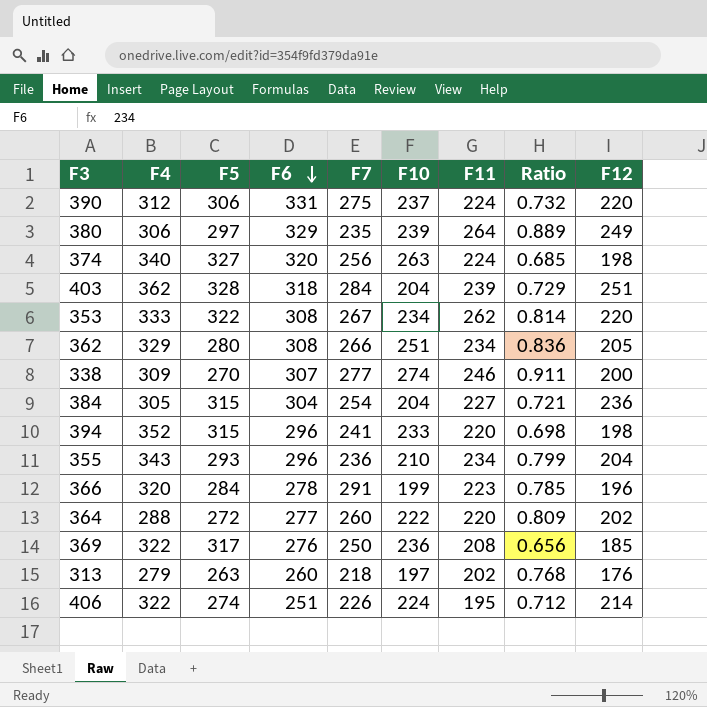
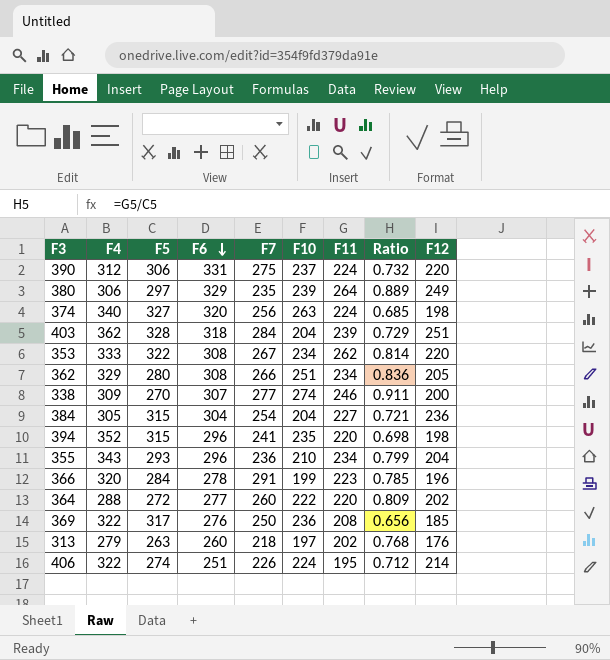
394 | F10: 233 -> 235

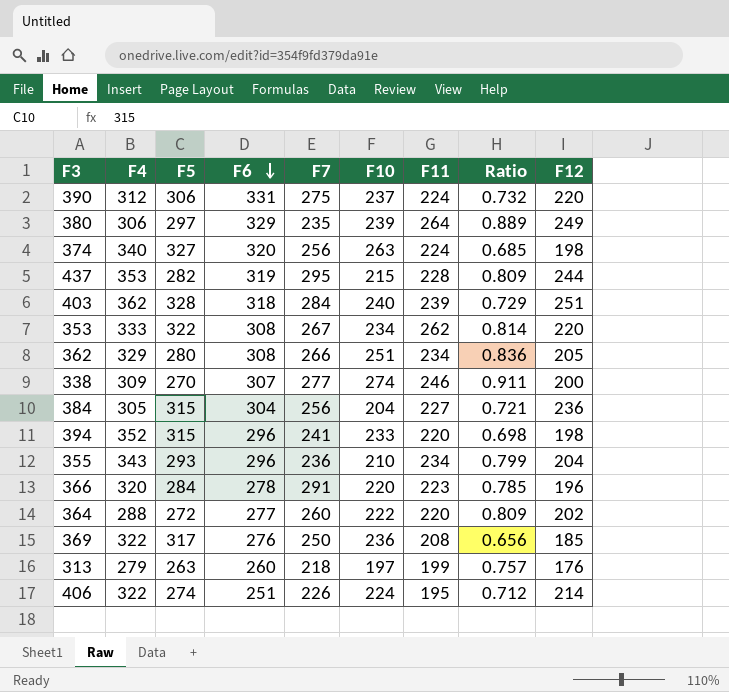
row 437: none -> 353 | 282 | 319 | 295 | 215 | 228 | 0.809 | 244
403 | F10: 204 -> 240
384 | F7: 254 -> 256
394 | F10: 235 -> 233
366 | F10: 199 -> 220
313 | F11: 202 -> 199
313 | Ratio: 0.768 -> 0.757

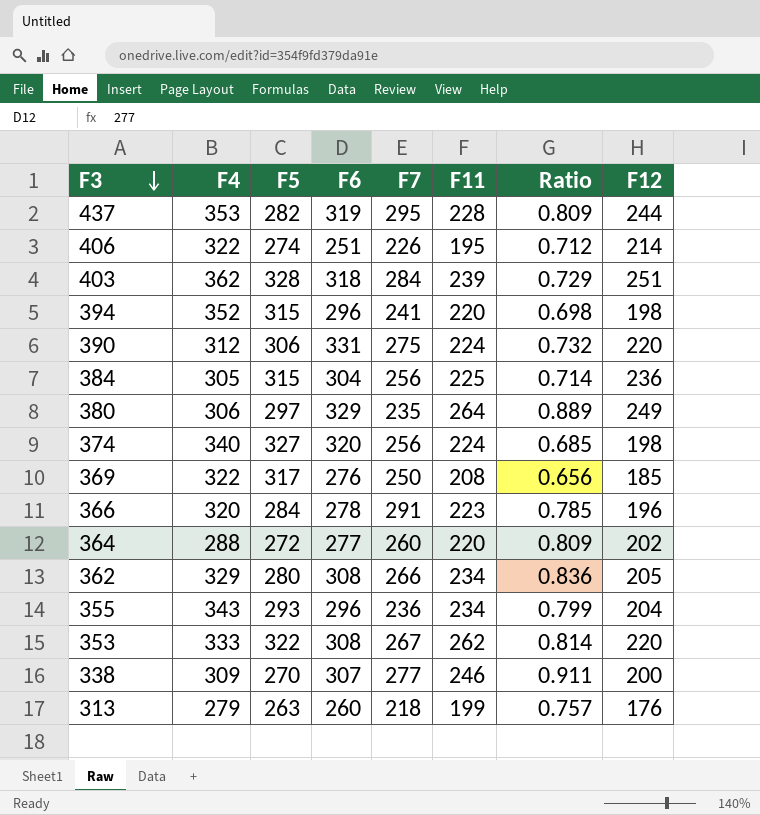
row order: F6 descending -> F3 descending
column F10 | position: 6 -> none
384 | F11: 227 -> 225
384 | Ratio: 0.721 -> 0.714

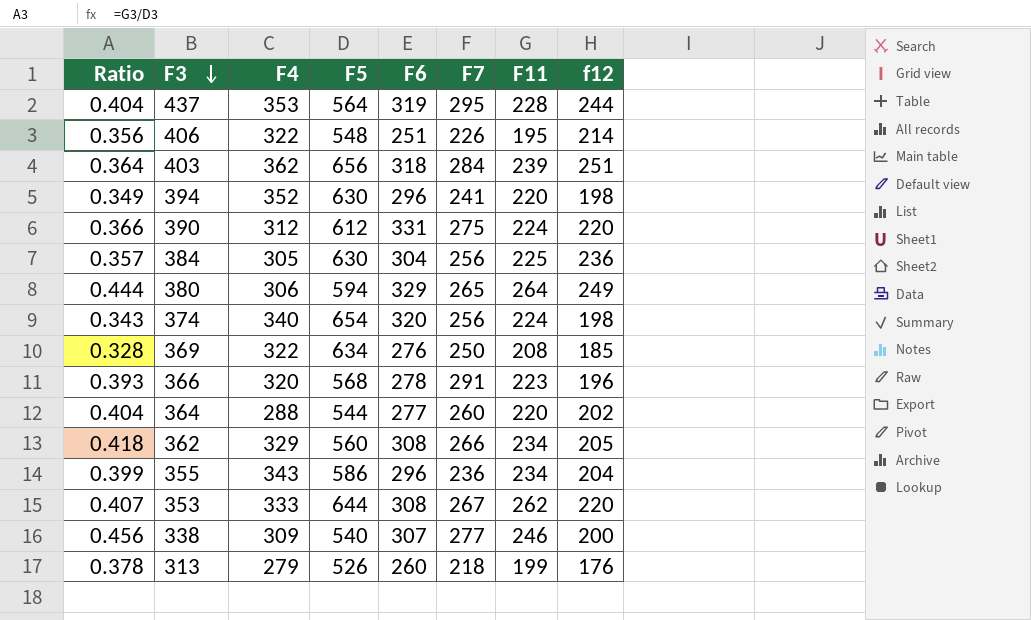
column Ratio | position: 7 -> 1
column name: F12 -> f12
437 | Ratio: 0.809 -> 0.404
437 | F5: 282 -> 564
406 | Ratio: 0.712 -> 0.356
406 | F5: 274 -> 548
403 | Ratio: 0.729 -> 0.364
403 | F5: 328 -> 656
394 | Ratio: 0.698 -> 0.349
394 | F5: 315 -> 630
390 | Ratio: 0.732 -> 0.366
390 | F5: 306 -> 612
384 | Ratio: 0.714 -> 0.357
384 | F5: 315 -> 630
380 | Ratio: 0.889 -> 0.444
380 | F5: 297 -> 594
380 | F7: 235 -> 265
374 | Ratio: 0.685 -> 0.343
374 | F5: 327 -> 654
369 | Ratio: 0.656 -> 0.328
369 | F5: 317 -> 634
366 | Ratio: 0.785 -> 0.393
366 | F5: 284 -> 568
364 | Ratio: 0.809 -> 0.404
364 | F5: 272 -> 544
362 | Ratio: 0.836 -> 0.418
362 | F5: 280 -> 560
355 | Ratio: 0.799 -> 0.399
355 | F5: 293 -> 586
353 | Ratio: 0.814 -> 0.407
353 | F5: 322 -> 644
338 | Ratio: 0.911 -> 0.456
338 | F5: 270 -> 540
313 | Ratio: 0.757 -> 0.378
313 | F5: 263 -> 526

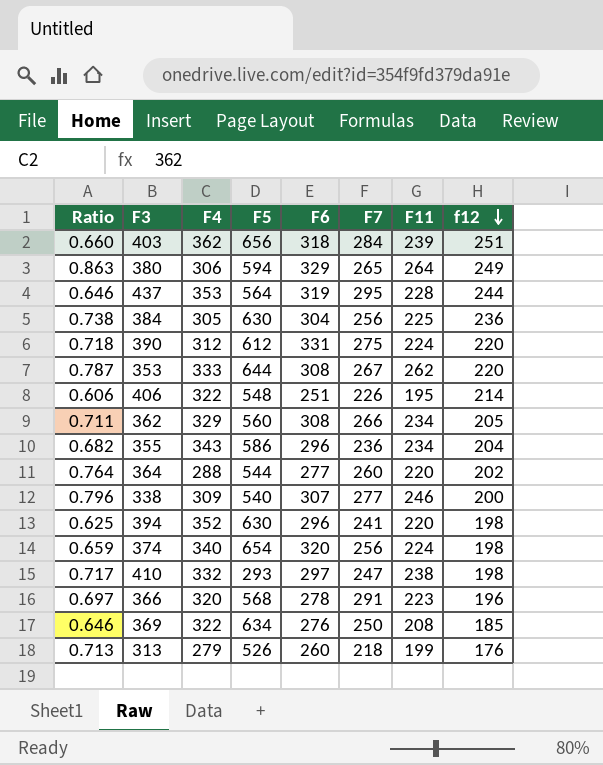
row order: F3 descending -> f12 descending
column Ratio | formula: [F11] / [F5] -> [F11] / [F4]
row 410: none -> 0.717 | 332 | 293 | 297 | 247 | 238 | 198

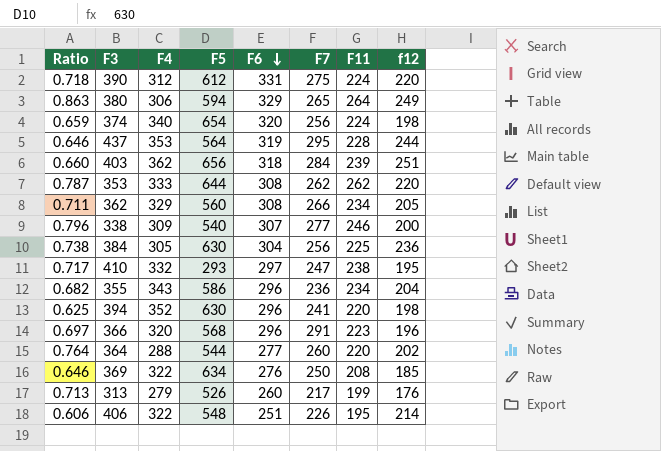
row order: f12 descending -> F6 descending
353 | F7: 267 -> 262
410 | f12: 198 -> 195
366 | F6: 278 -> 296
313 | F7: 218 -> 217

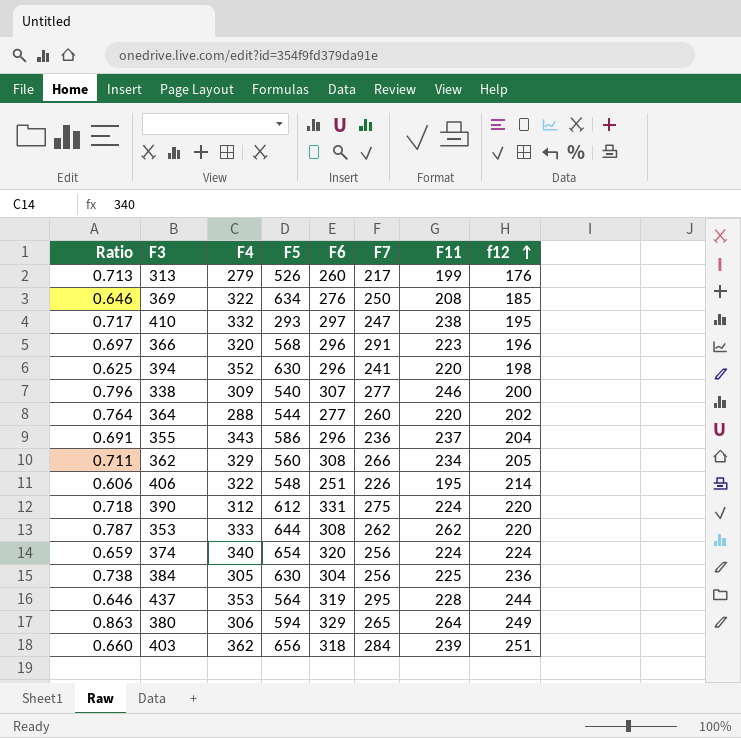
row order: F6 descending -> f12 ascending
355 | Ratio: 0.682 -> 0.691
355 | F11: 234 -> 237
374 | f12: 198 -> 224

